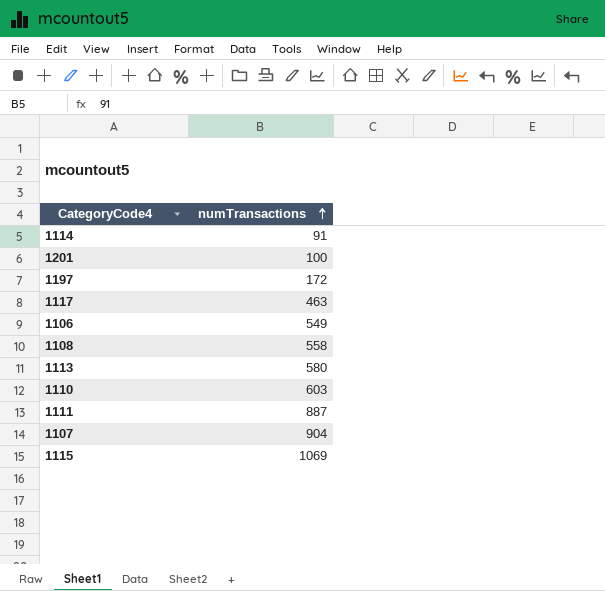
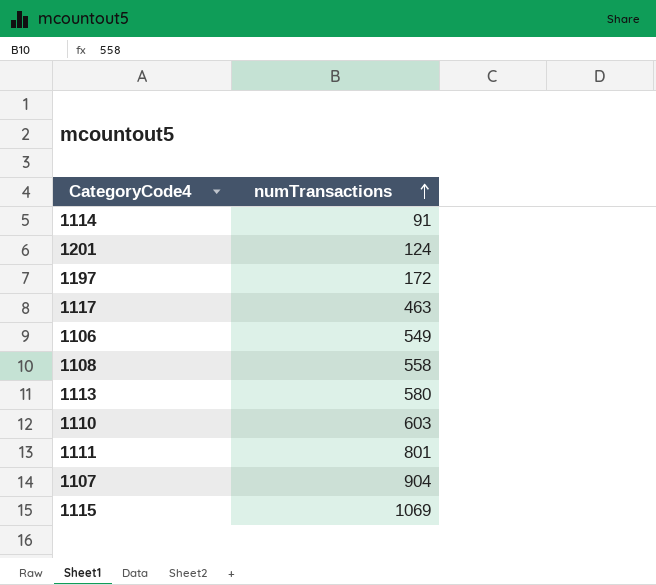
1201 | numTransactions: 100 -> 124
1111 | numTransactions: 887 -> 801

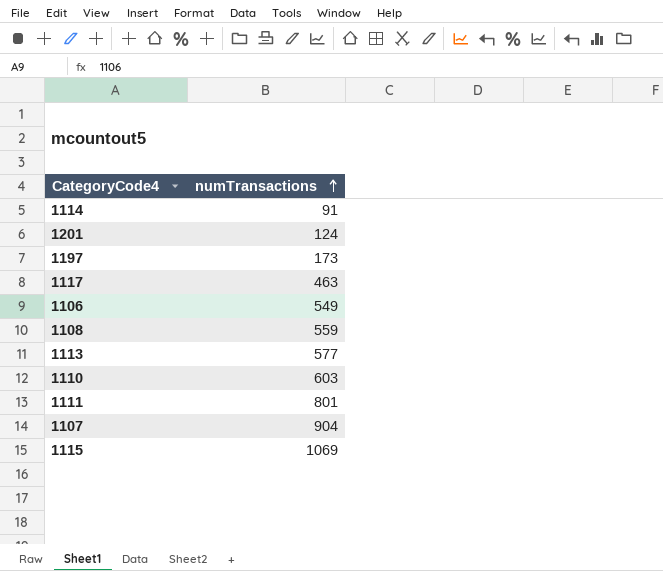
1197 | numTransactions: 172 -> 173
1108 | numTransactions: 558 -> 559
1113 | numTransactions: 580 -> 577

